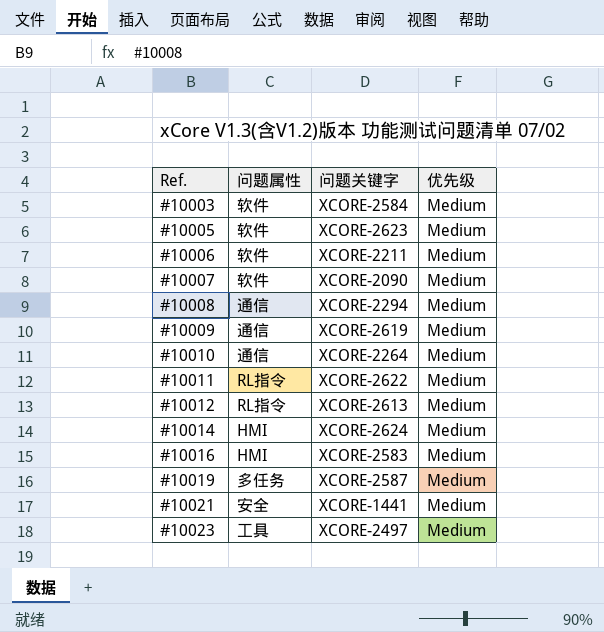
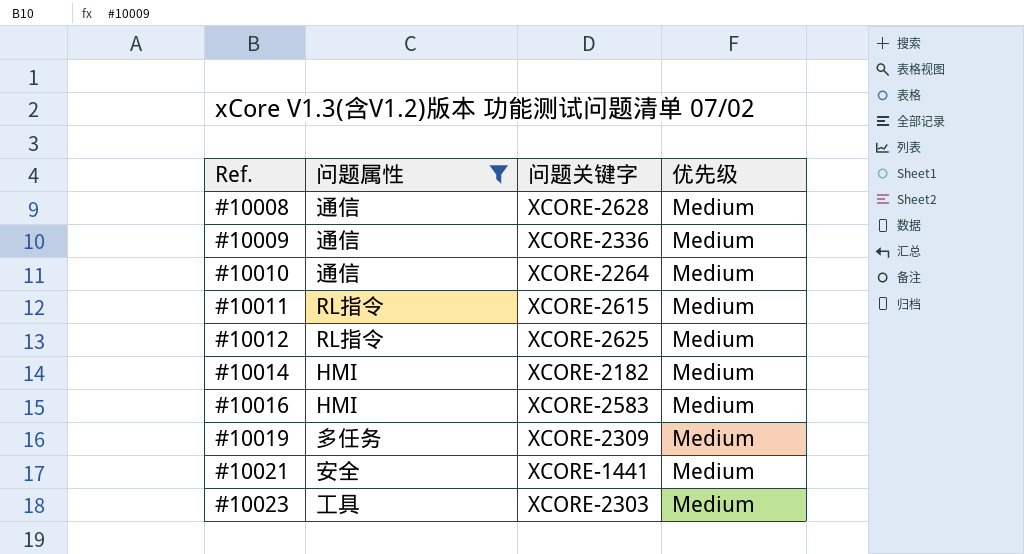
filter: none -> 问题属性 != 软件
#10008 | 问题关键字: XCORE-2294 -> XCORE-2628
#10009 | 问题关键字: XCORE-2619 -> XCORE-2336
#10011 | 问题关键字: XCORE-2622 -> XCORE-2615
#10012 | 问题关键字: XCORE-2613 -> XCORE-2625
#10014 | 问题关键字: XCORE-2624 -> XCORE-2182
#10019 | 问题关键字: XCORE-2587 -> XCORE-2309
#10023 | 问题关键字: XCORE-2497 -> XCORE-2303

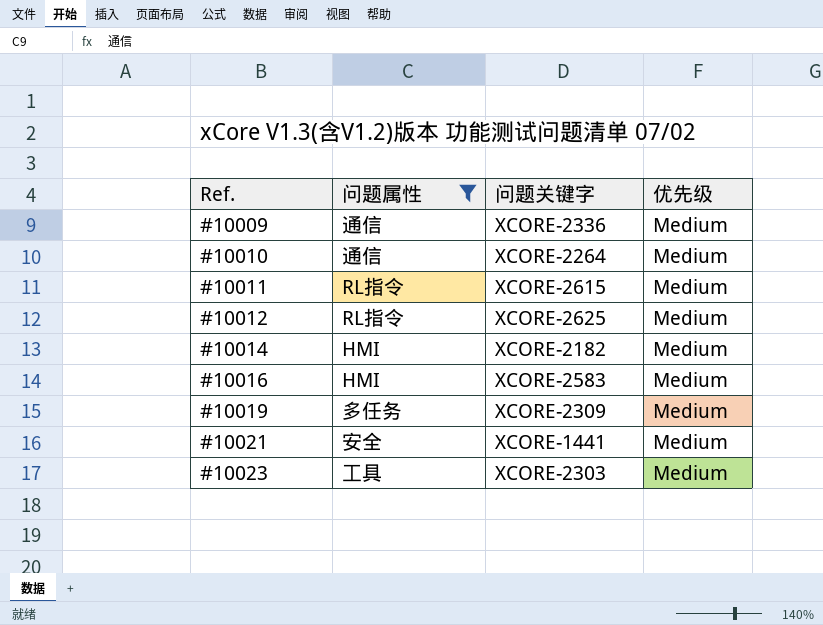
row #10008: 通信 | XCORE-2628 | Medium -> none

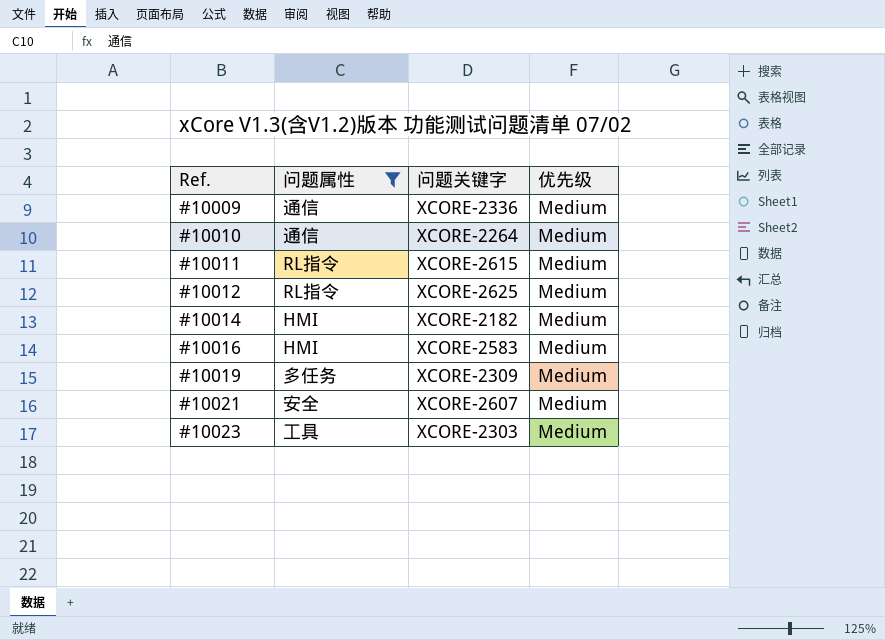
#10021 | 问题关键字: XCORE-1441 -> XCORE-2607

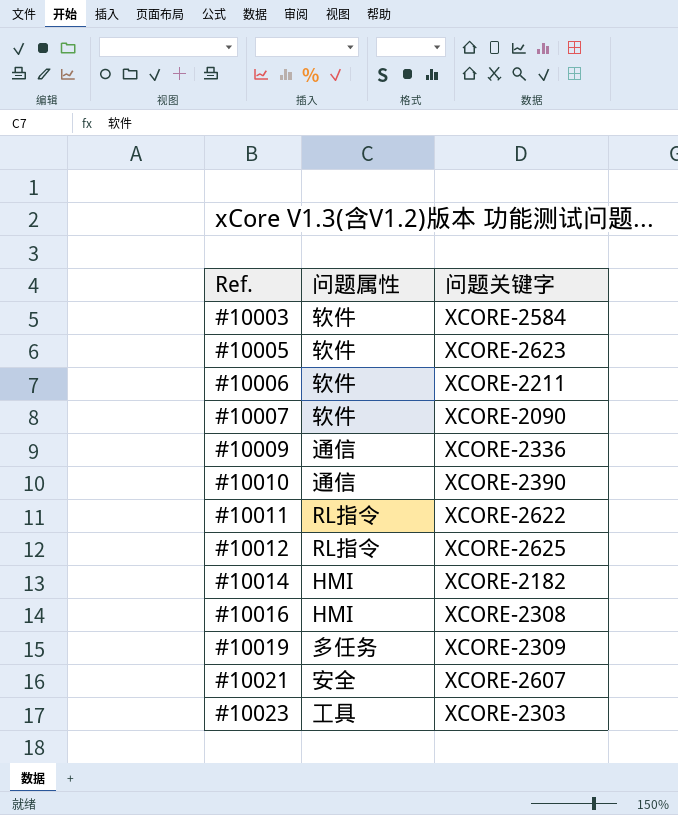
filter: 问题属性 != 软件 -> none
column 优先级 | position: 4 -> none
#10010 | 问题关键字: XCORE-2264 -> XCORE-2390
#10011 | 问题关键字: XCORE-2615 -> XCORE-2622
#10016 | 问题关键字: XCORE-2583 -> XCORE-2308

